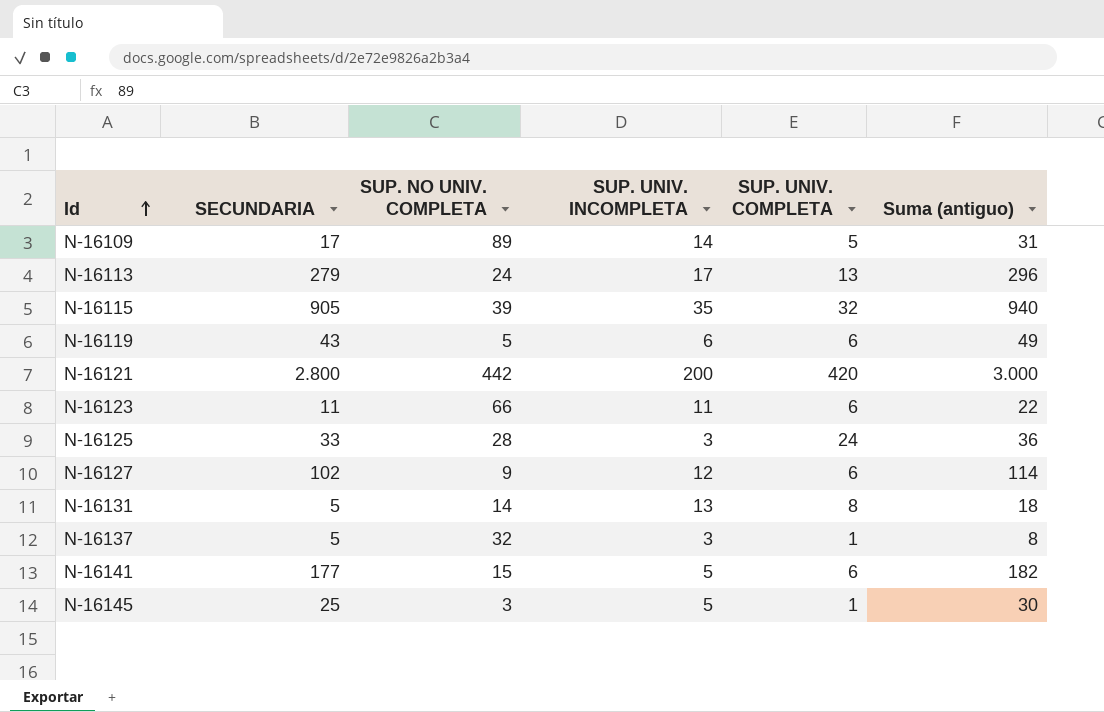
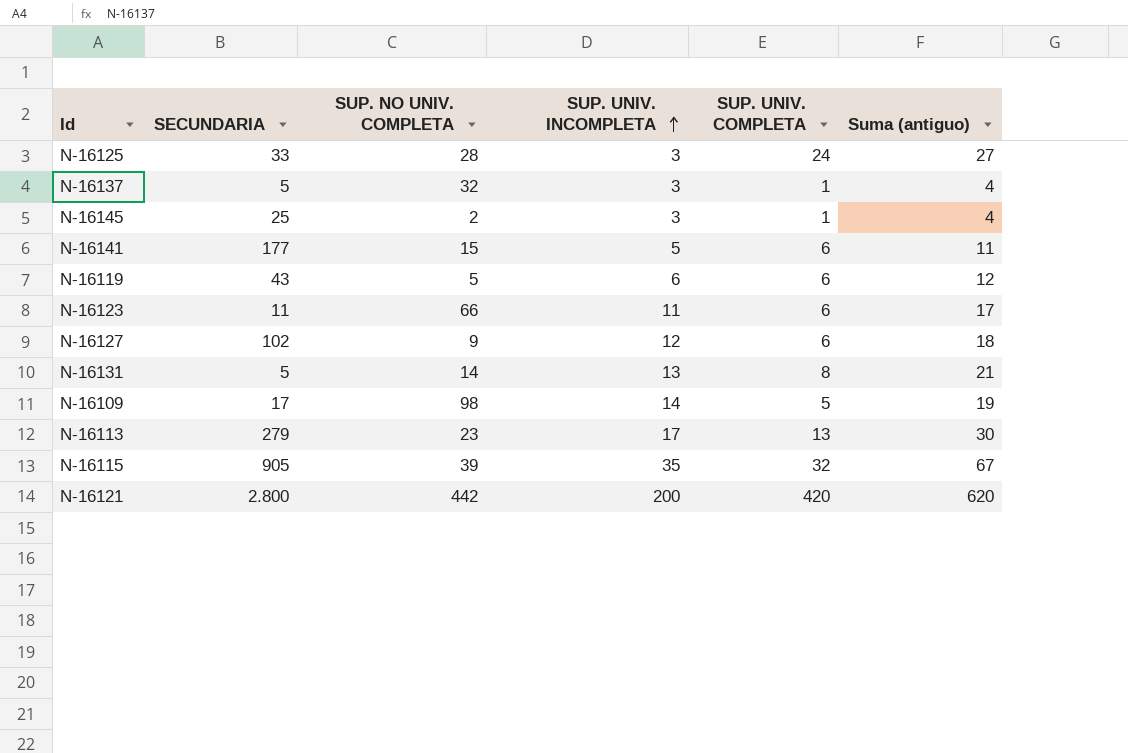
row order: Id ascending -> SUP. UNIV. INCOMPLETA ascending
column Suma (antiguo) | formula: [SECUNDARIA] + [SUP. UNIV. INCOMPLETA] -> [SUP. UNIV. INCOMPLETA] + [SUP. UNIV. COMPLETA]
N-16145 | SUP. NO UNIV. COMPLETA: 3 -> 2
N-16145 | SUP. UNIV. INCOMPLETA: 5 -> 3
N-16109 | SUP. NO UNIV. COMPLETA: 89 -> 98
N-16113 | SUP. NO UNIV. COMPLETA: 24 -> 23

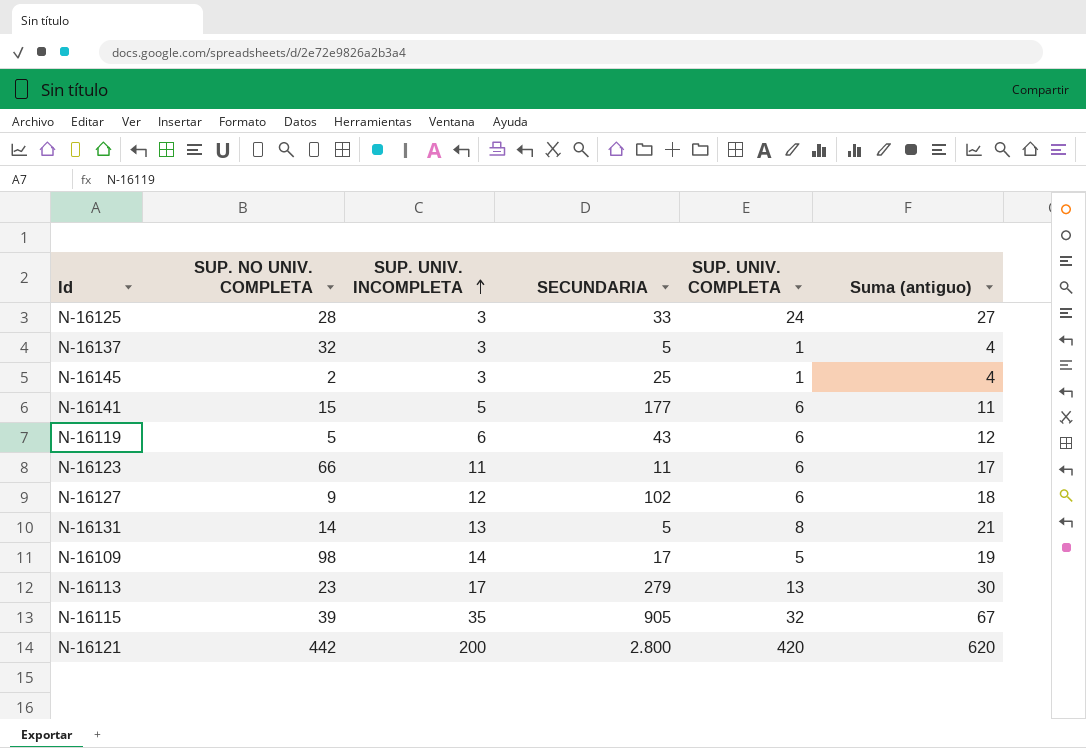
column SECUNDARIA | position: 2 -> 4

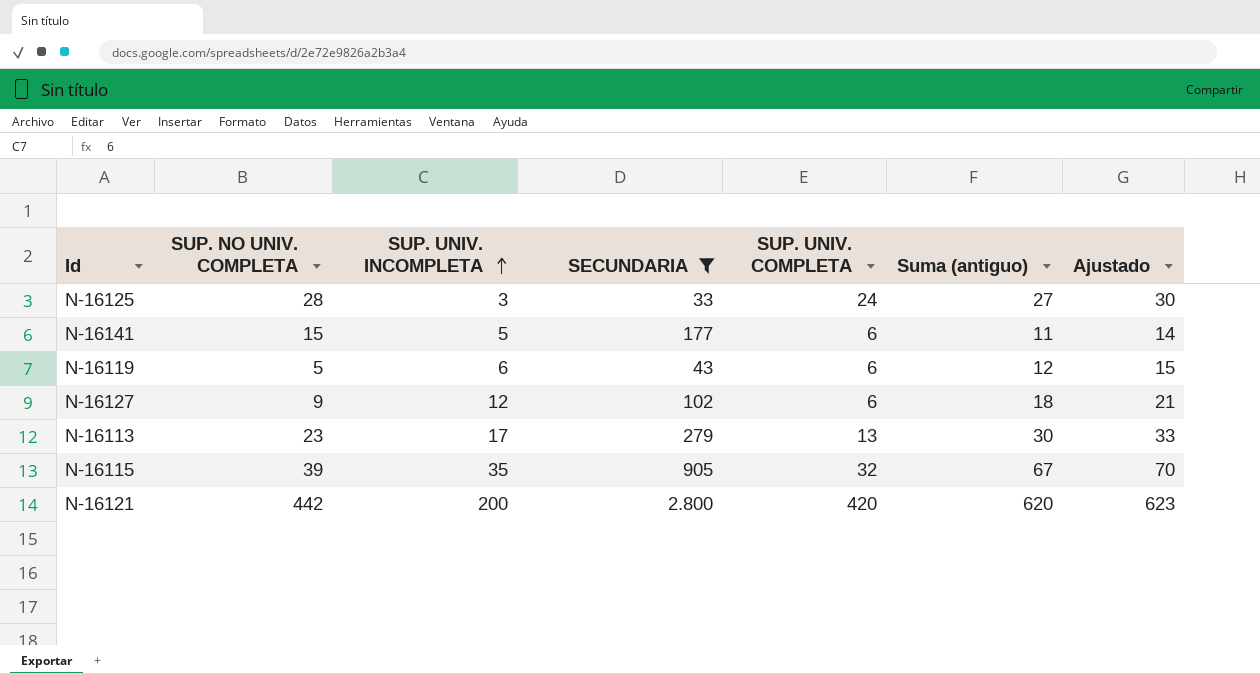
filter: none -> SECUNDARIA >= 33
column Ajustado | formula: none -> [Suma (antiguo)] + 3

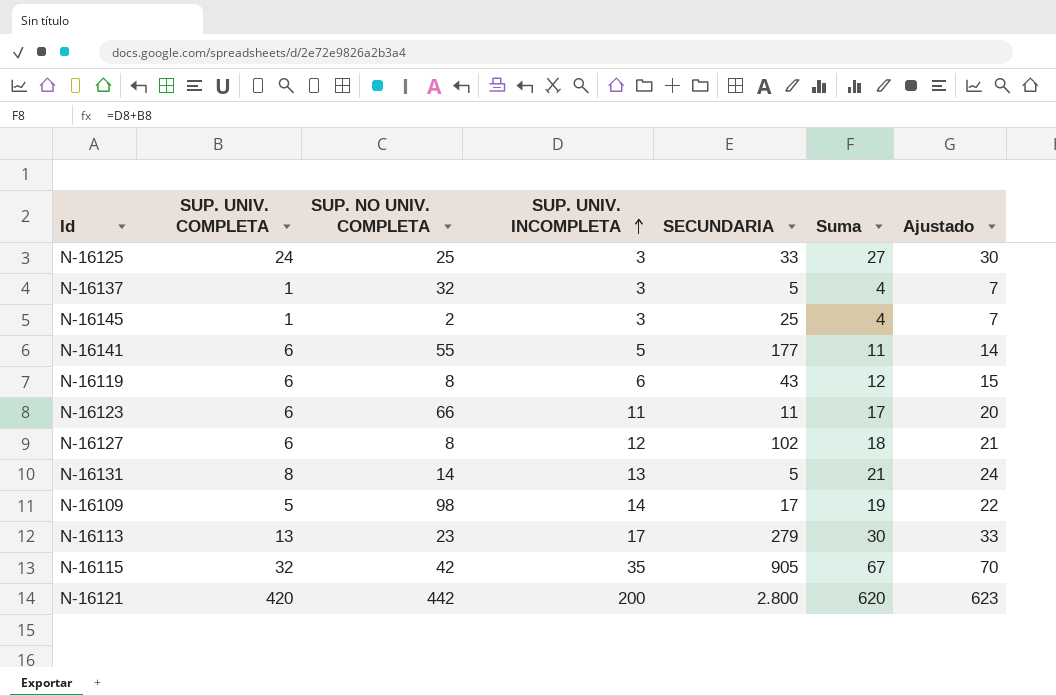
filter: SECUNDARIA >= 33 -> none
column SUP. UNIV. COMPLETA | position: 5 -> 2
column name: Suma (antiguo) -> Suma
N-16125 | SUP. NO UNIV. COMPLETA: 28 -> 25
N-16141 | SUP. NO UNIV. COMPLETA: 15 -> 55
N-16119 | SUP. NO UNIV. COMPLETA: 5 -> 8
N-16127 | SUP. NO UNIV. COMPLETA: 9 -> 8
N-16115 | SUP. NO UNIV. COMPLETA: 39 -> 42

